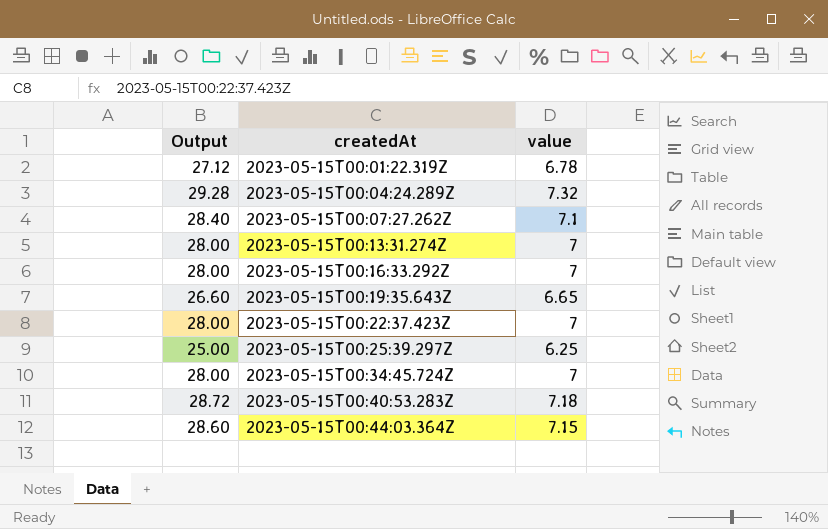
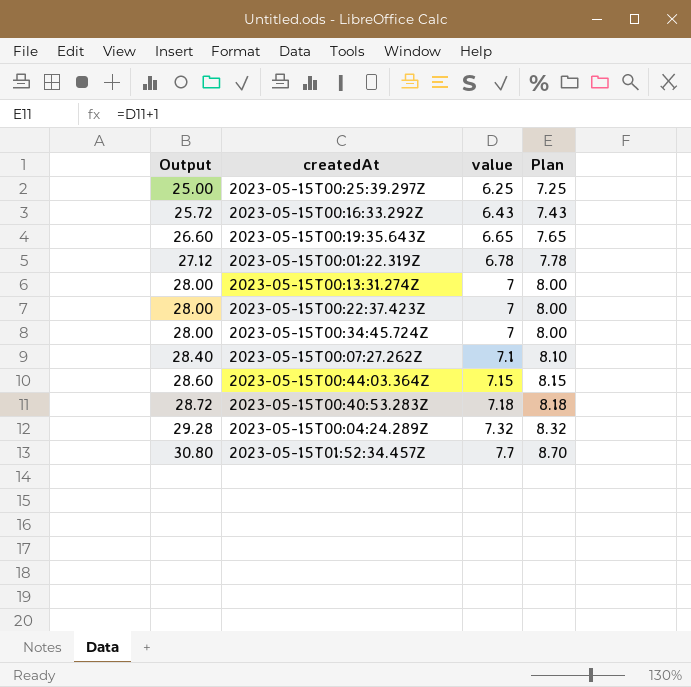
row order: createdAt ascending -> Output ascending
column Plan | formula: none -> [value] + 1
2023-05-15T00:16:33.292Z | Output: 28.00 -> 25.72
2023-05-15T00:16:33.292Z | value: 7 -> 6.43
row 2023-05-15T01:52:34.457Z: none -> 30.80 | 7.7 | 8.70

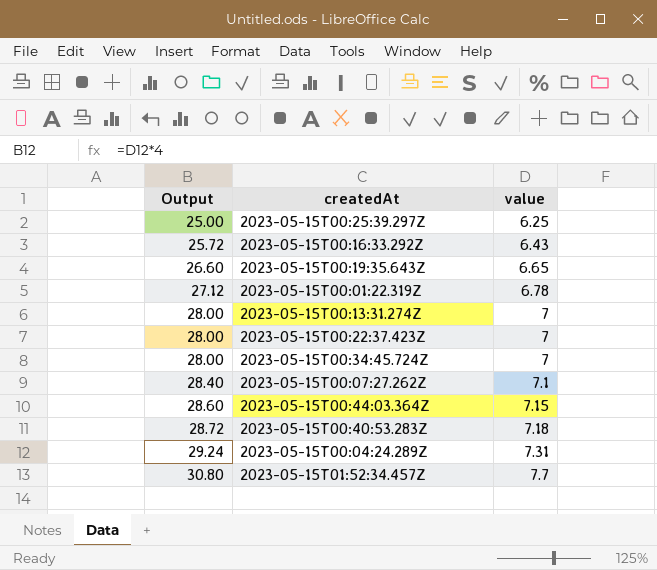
column Plan | formula: [value] + 1 -> none
2023-05-15T00:04:24.289Z | Output: 29.28 -> 29.24
2023-05-15T00:04:24.289Z | value: 7.32 -> 7.31

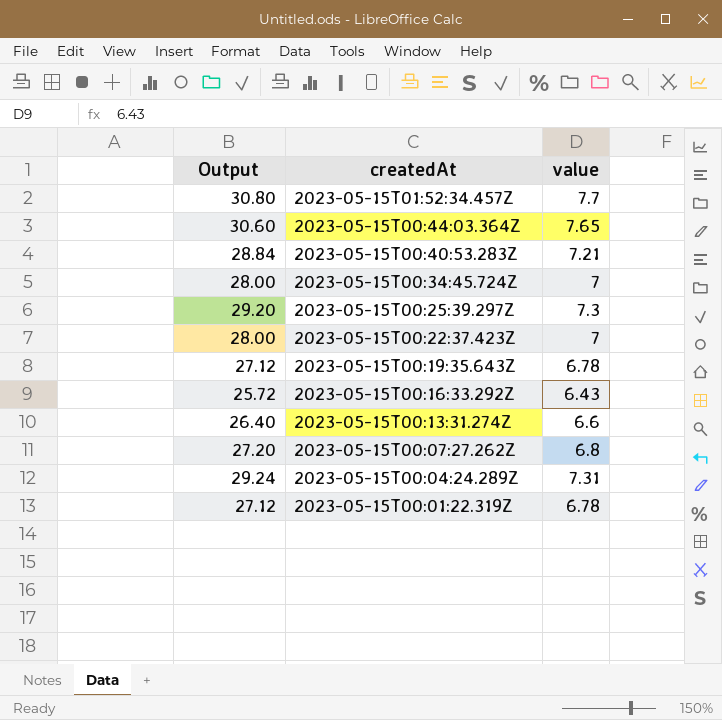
row order: Output ascending -> createdAt descending
2023-05-15T00:44:03.364Z | Output: 28.60 -> 30.60
2023-05-15T00:44:03.364Z | value: 7.15 -> 7.65
2023-05-15T00:40:53.283Z | Output: 28.72 -> 28.84
2023-05-15T00:40:53.283Z | value: 7.18 -> 7.21
2023-05-15T00:25:39.297Z | Output: 25.00 -> 29.20
2023-05-15T00:25:39.297Z | value: 6.25 -> 7.3
2023-05-15T00:19:35.643Z | Output: 26.60 -> 27.12
2023-05-15T00:19:35.643Z | value: 6.65 -> 6.78
2023-05-15T00:13:31.274Z | Output: 28.00 -> 26.40
2023-05-15T00:13:31.274Z | value: 7 -> 6.6
2023-05-15T00:07:27.262Z | Output: 28.40 -> 27.20
2023-05-15T00:07:27.262Z | value: 7.1 -> 6.8

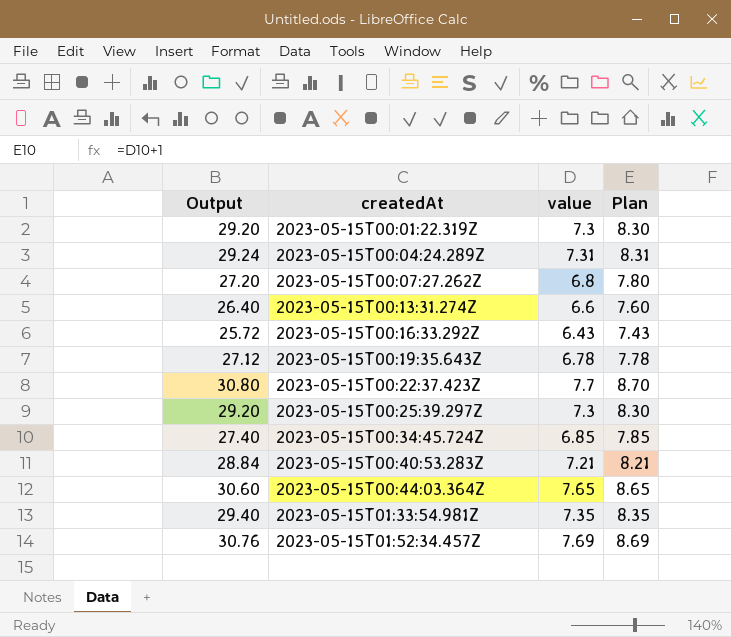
row order: createdAt descending -> createdAt ascending
column Plan | formula: none -> [value] + 1
2023-05-15T00:01:22.319Z | Output: 27.12 -> 29.20
2023-05-15T00:01:22.319Z | value: 6.78 -> 7.3
2023-05-15T00:22:37.423Z | Output: 28.00 -> 30.80
2023-05-15T00:22:37.423Z | value: 7 -> 7.7
2023-05-15T00:34:45.724Z | Output: 28.00 -> 27.40
2023-05-15T00:34:45.724Z | value: 7 -> 6.85
row 2023-05-15T01:33:54.981Z: none -> 29.40 | 7.35 | 8.35
2023-05-15T01:52:34.457Z | Output: 30.80 -> 30.76
2023-05-15T01:52:34.457Z | value: 7.7 -> 7.69

